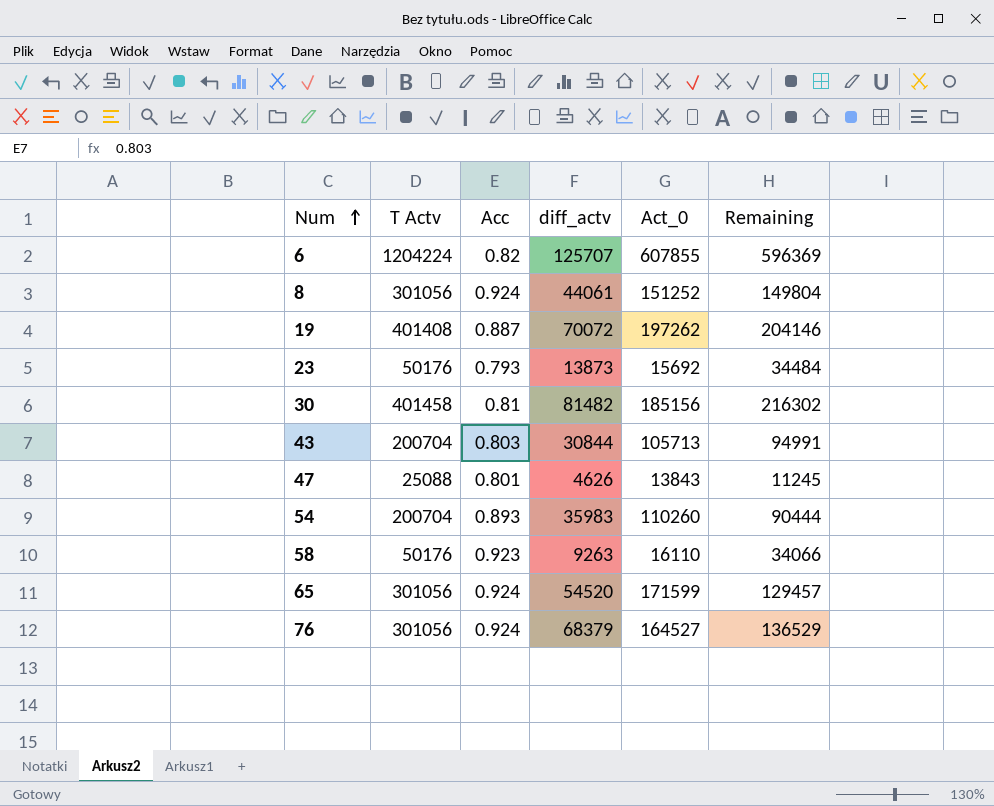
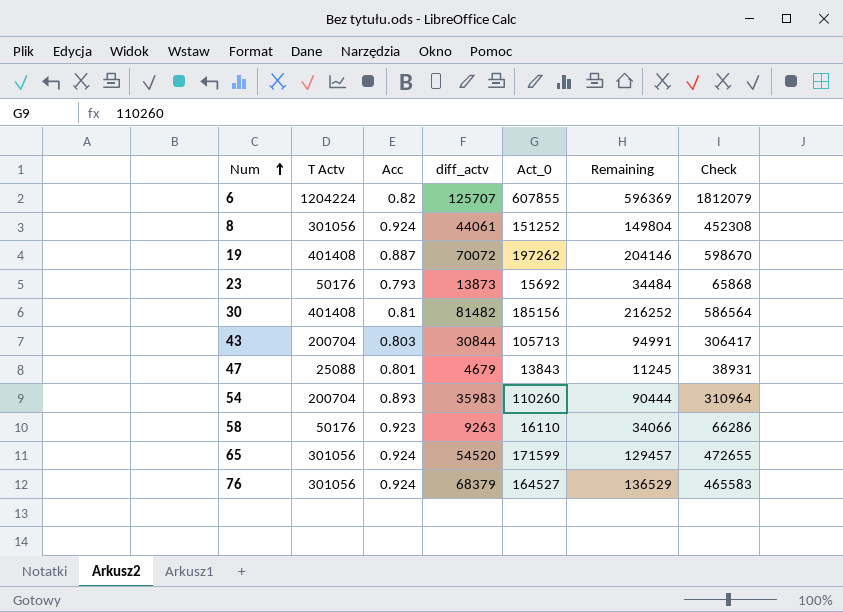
column Check | formula: none -> [T Actv] + [Act_0]
30 | T Actv: 401458 -> 401408
30 | Remaining: 216302 -> 216252
47 | diff_actv: 4626 -> 4679

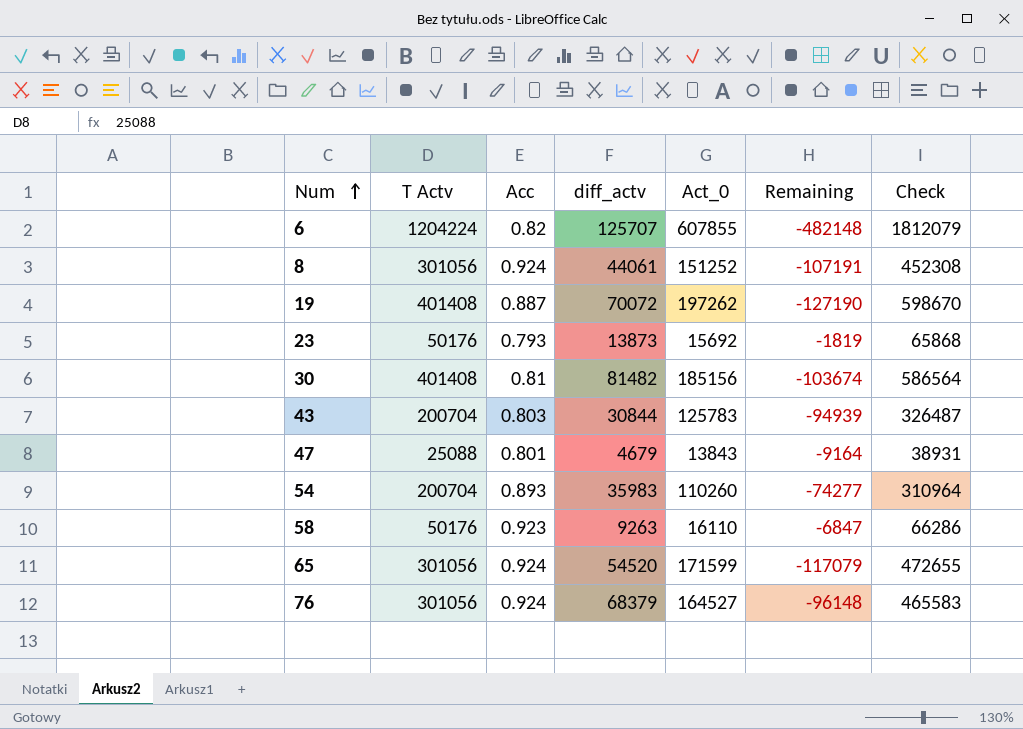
column Remaining | formula: [T Actv] - [Act_0] -> [diff_actv] - [Act_0]
43 | Act_0: 105713 -> 125783
43 | Check: 306417 -> 326487

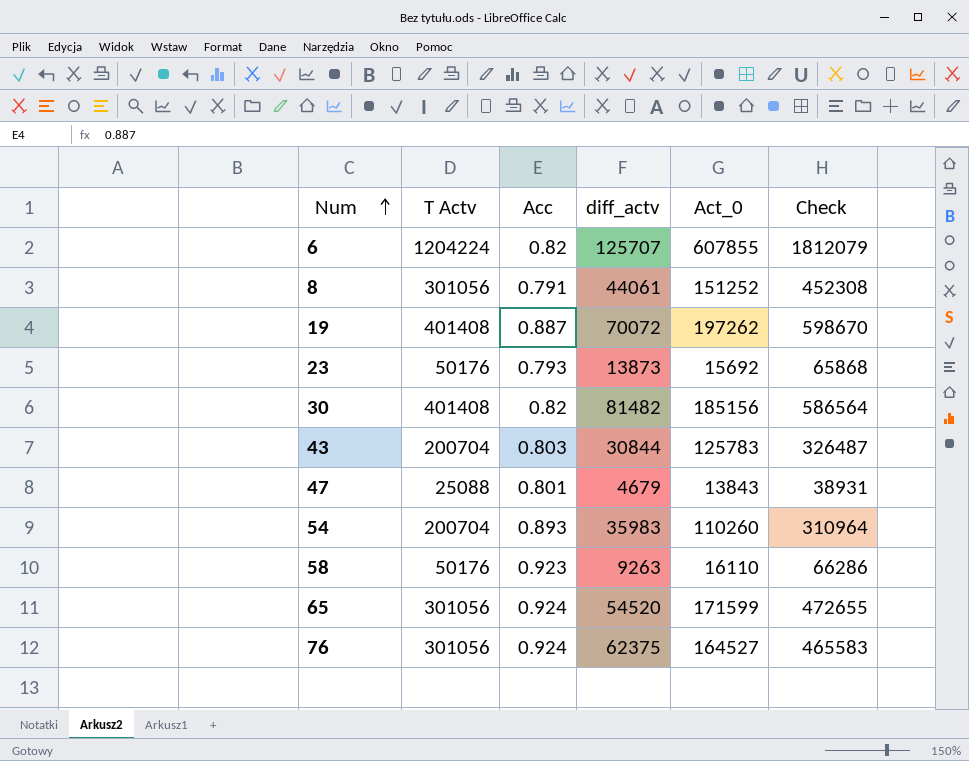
column Remaining | formula: [diff_actv] - [Act_0] -> none
8 | Acc: 0.924 -> 0.791
30 | Acc: 0.81 -> 0.82
76 | diff_actv: 68379 -> 62375

